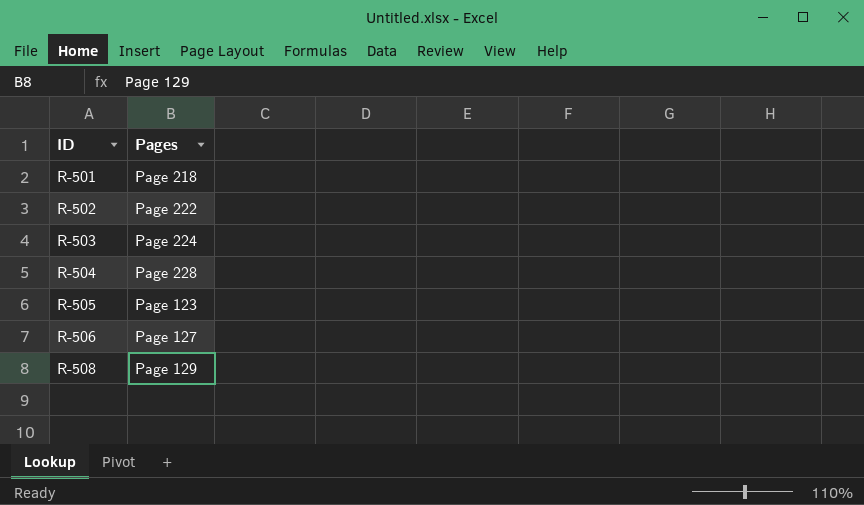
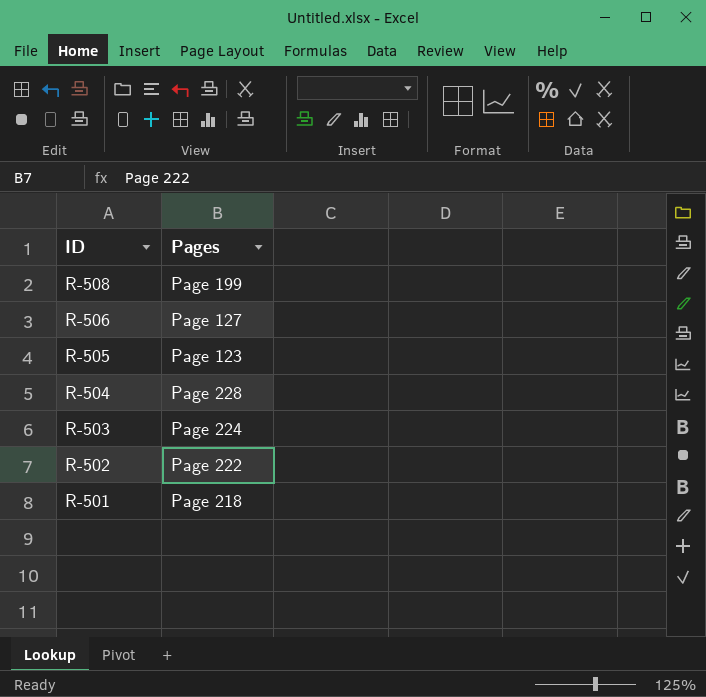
row order: ID ascending -> ID descending
R-508 | Pages: Page 129 -> Page 199

